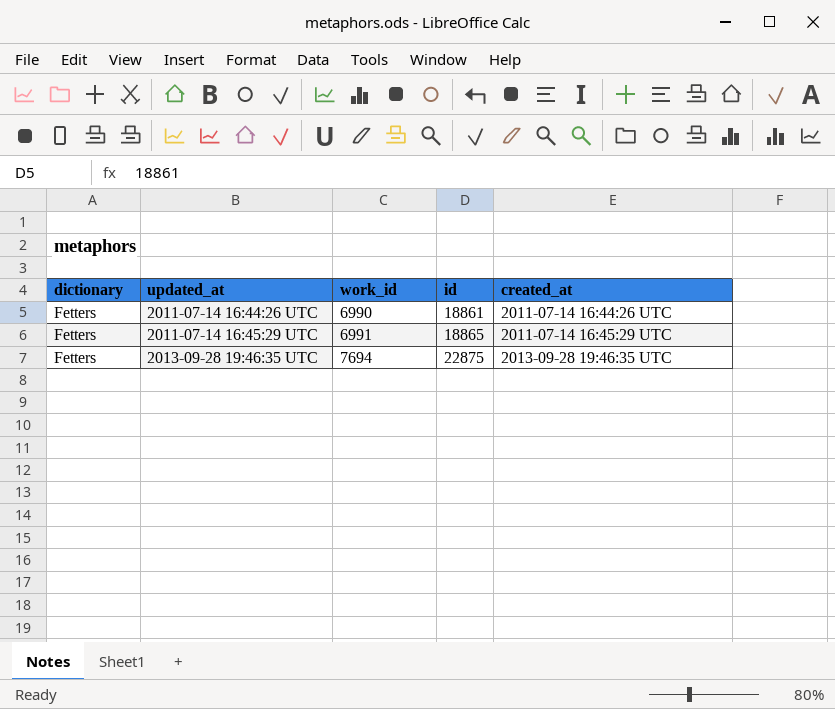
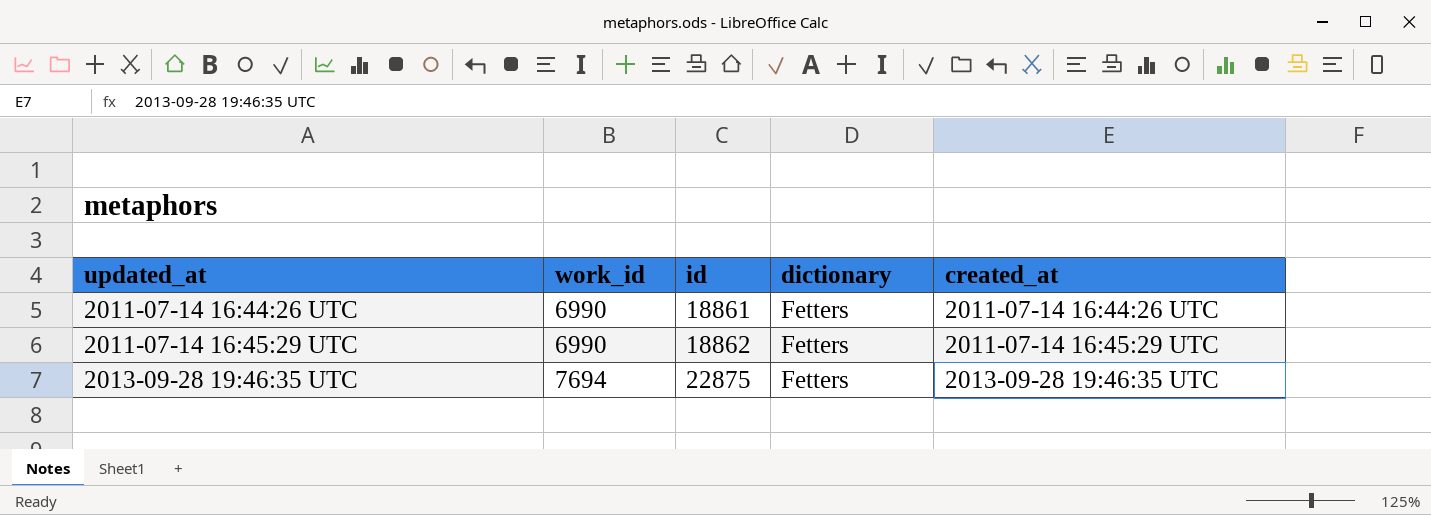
column dictionary | position: 1 -> 4
2011-07-14 16:45:29 UTC | work_id: 6991 -> 6990
2011-07-14 16:45:29 UTC | id: 18865 -> 18862

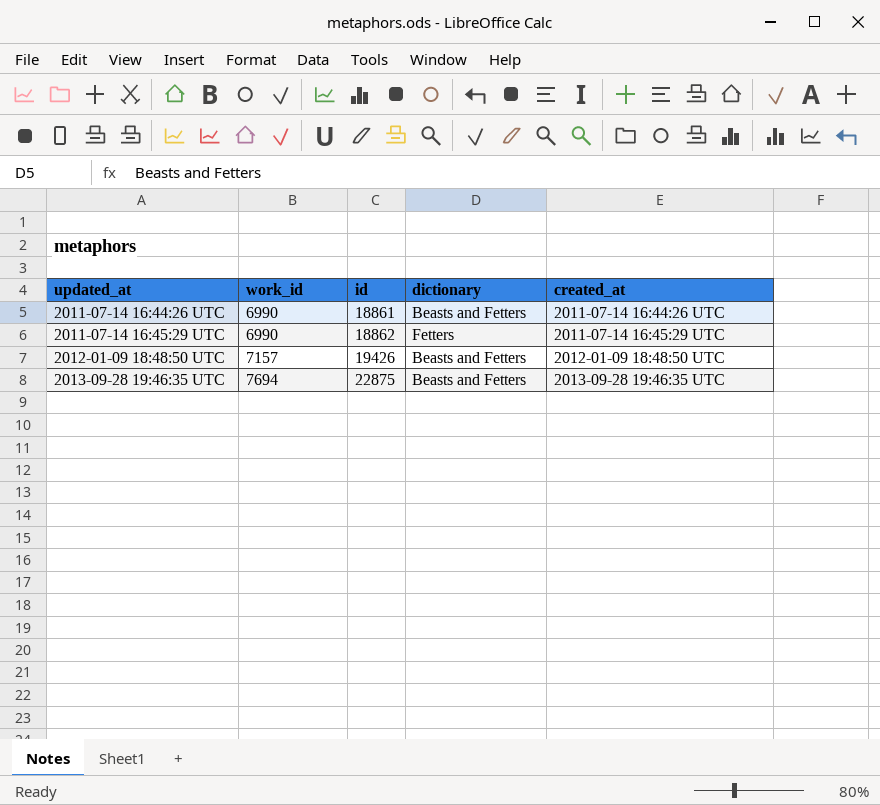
2011-07-14 16:44:26 UTC | dictionary: Fetters -> Beasts and Fetters
row 2012-01-09 18:48:50 UTC: none -> 7157 | 19426 | Beasts and Fetters | 2012-01-09 18:48:50 UTC
2013-09-28 19:46:35 UTC | dictionary: Fetters -> Beasts and Fetters

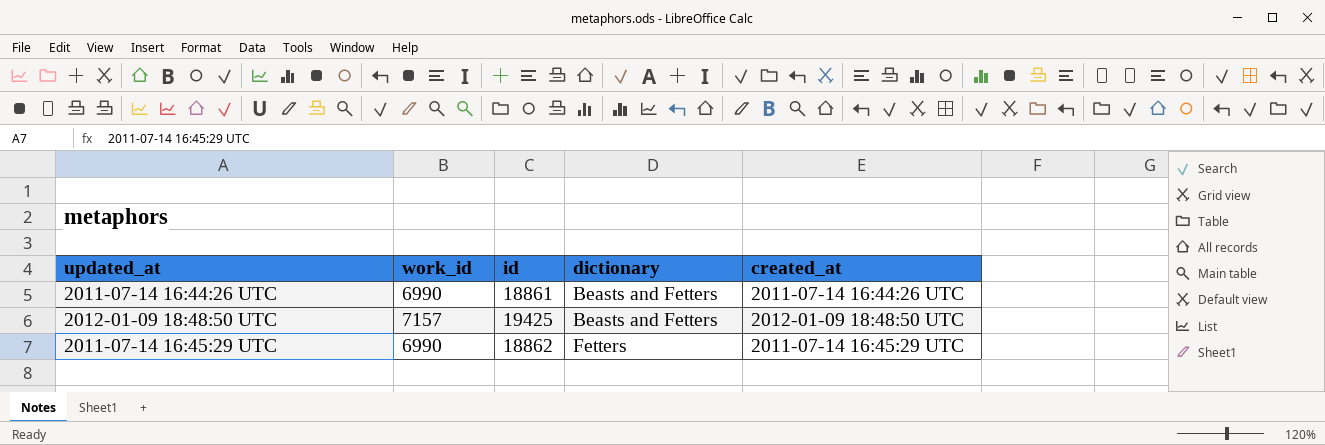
row order: updated_at ascending -> dictionary ascending
row 2013-09-28 19:46:35 UTC: 7694 | 22875 | Beasts and Fetters | 2013-09-28 19:46:35 UTC -> none
2012-01-09 18:48:50 UTC | id: 19426 -> 19425

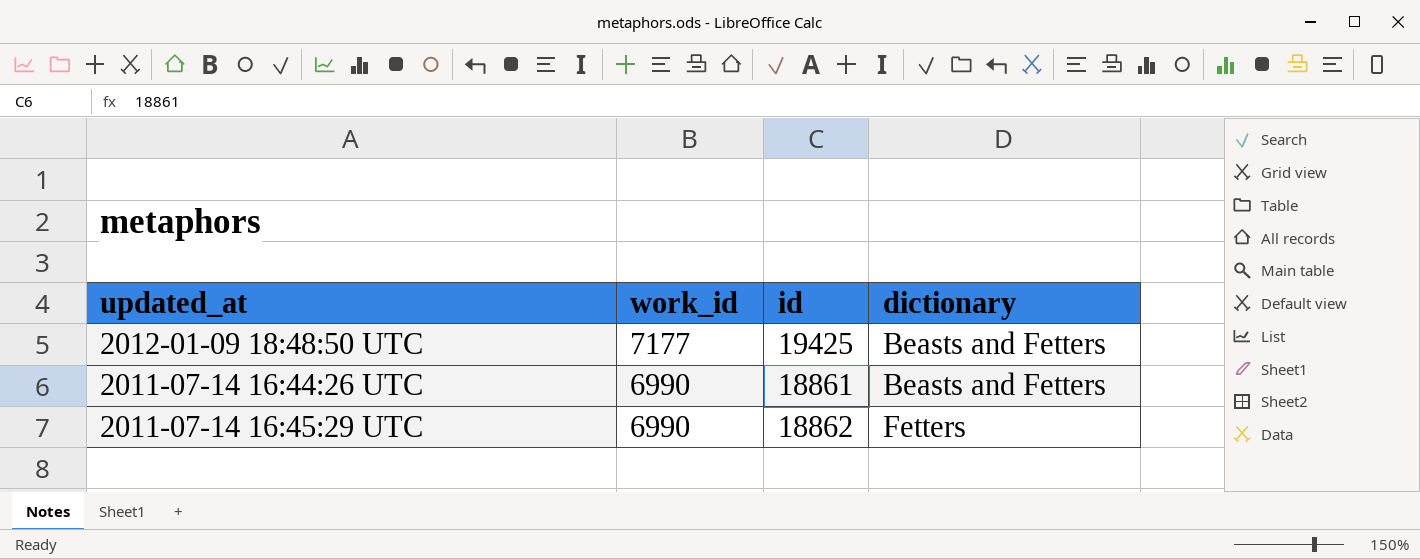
row order: dictionary ascending -> work_id descending
column created_at | position: 5 -> none
2012-01-09 18:48:50 UTC | work_id: 7157 -> 7177

